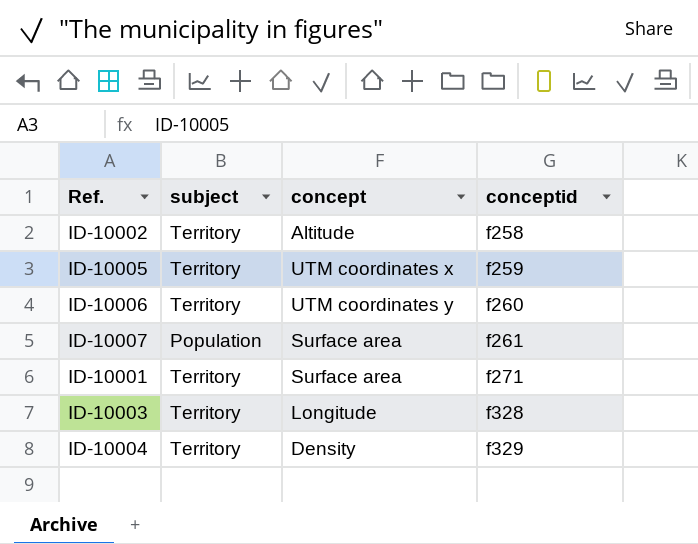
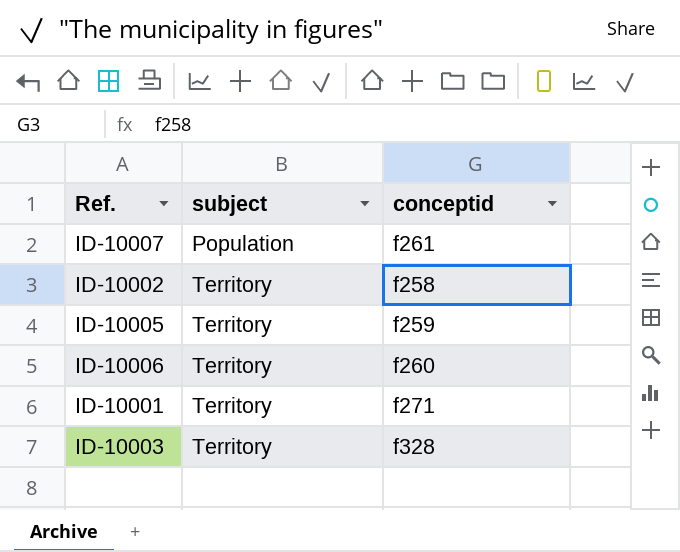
row order: conceptid ascending -> subject ascending
column concept | position: 3 -> none
row ID-10004: Territory | Density | f329 -> none

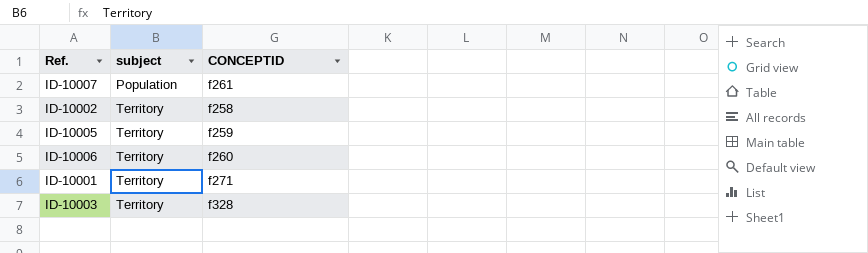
column name: conceptid -> CONCEPTID

